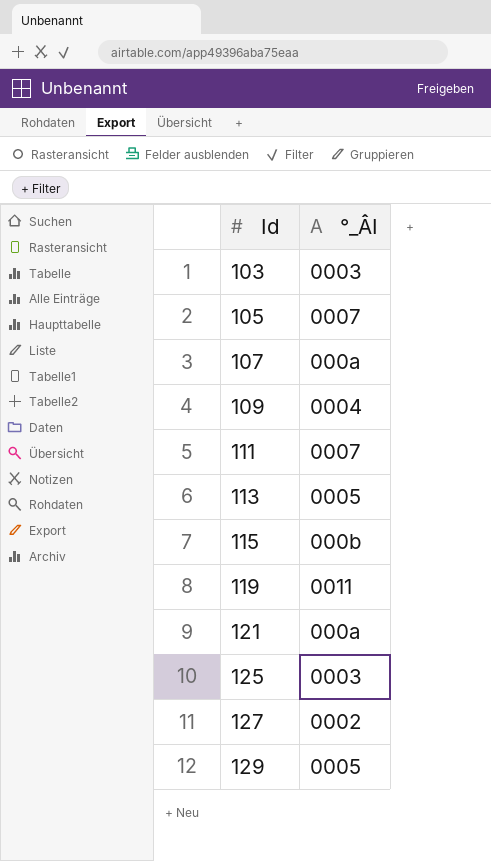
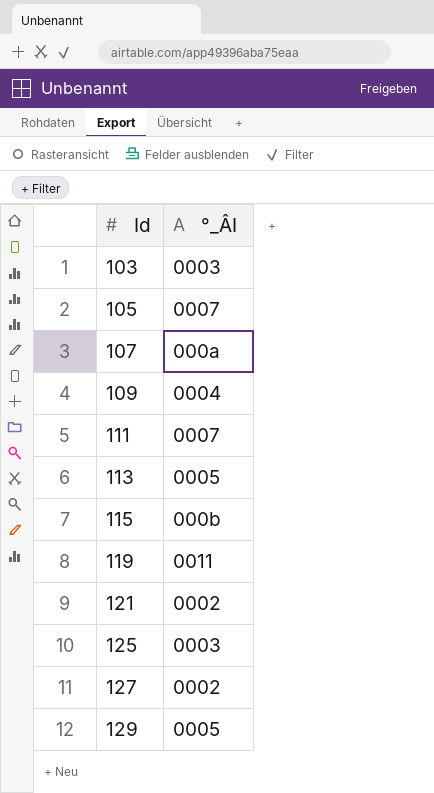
121 | °_ÂI: 000a -> 0002

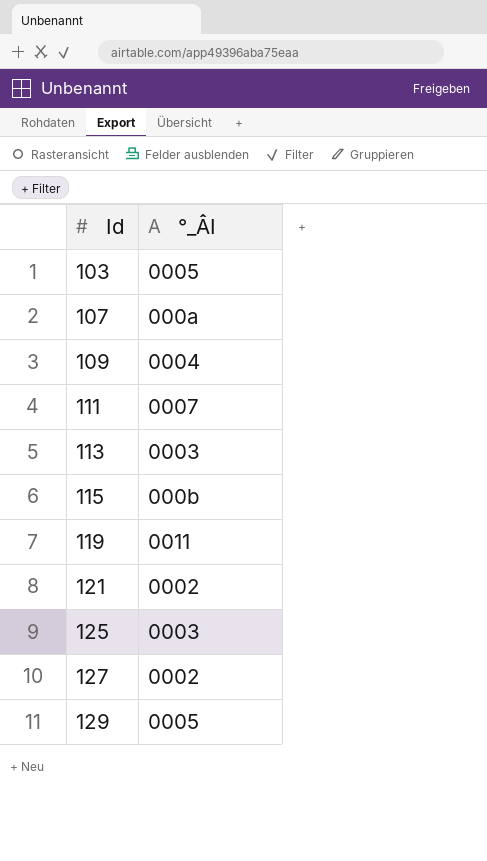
row 105: 0007 -> none
103 | °_ÂI: 0003 -> 0005
113 | °_ÂI: 0005 -> 0003

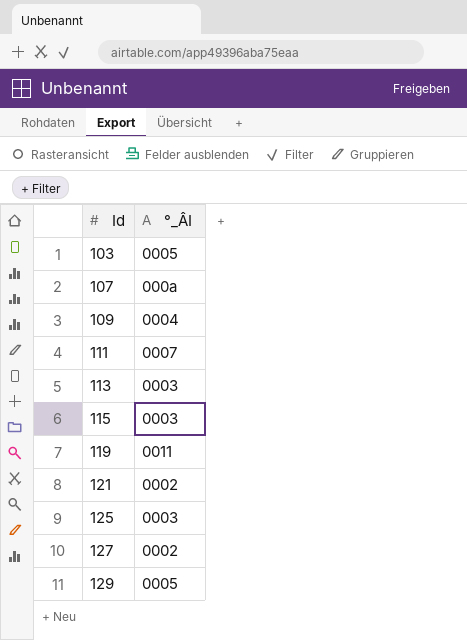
115 | °_ÂI: 000b -> 0003

